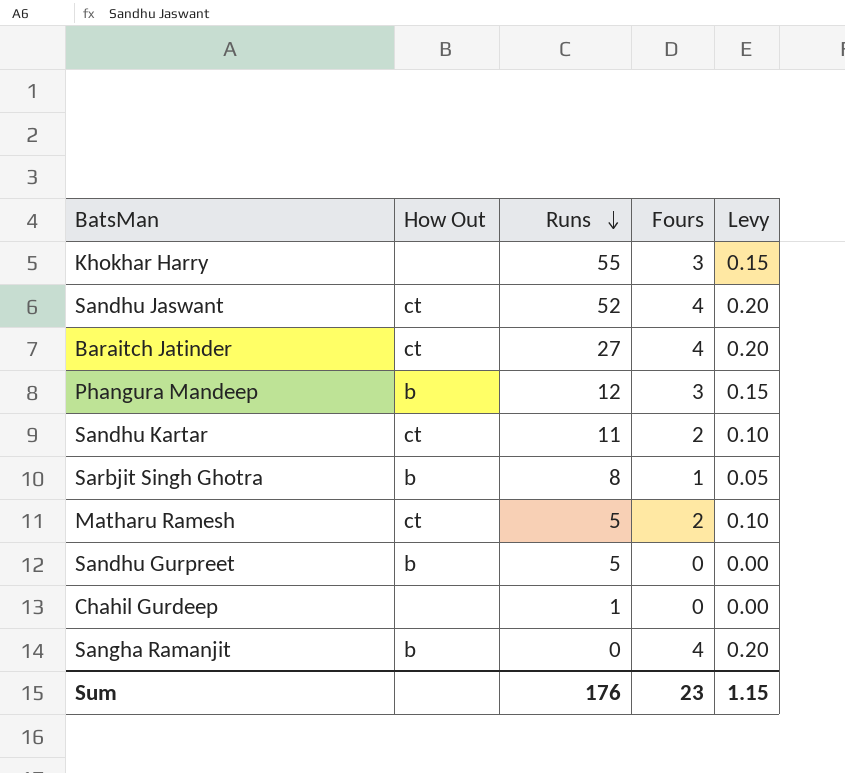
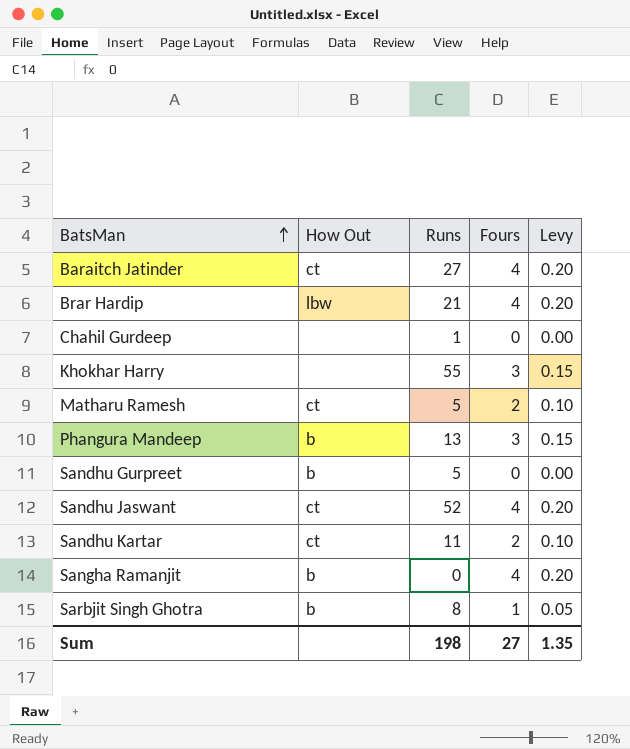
row order: Runs descending -> BatsMan ascending
row Brar Hardip: none -> lbw | 21 | 4 | 0.20
Phangura Mandeep | Runs: 12 -> 13
Sum | Runs: 176 -> 198
Sum | Fours: 23 -> 27
Sum | Levy: 1.15 -> 1.35

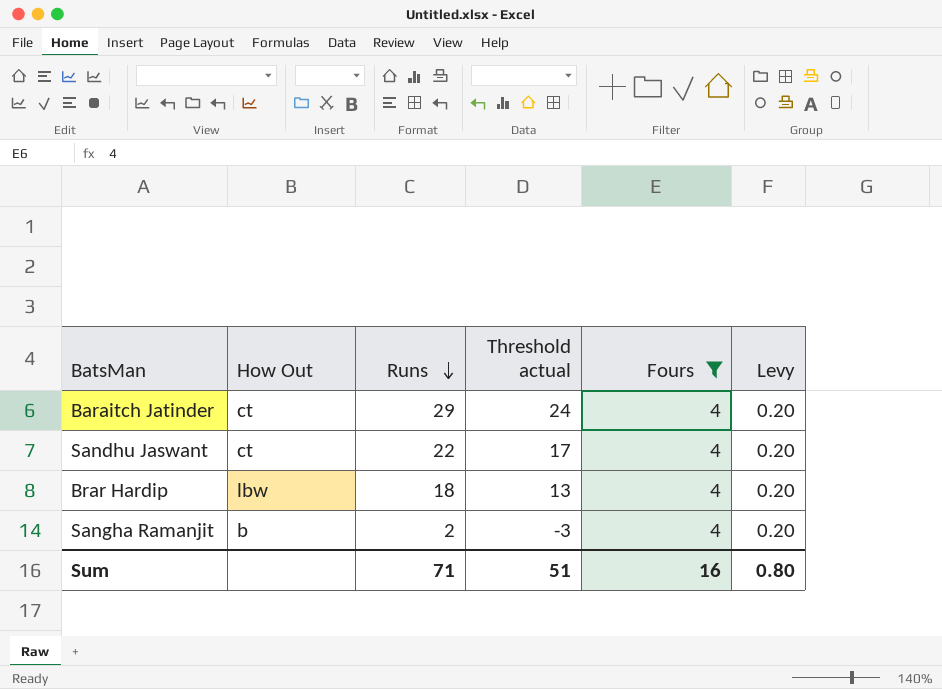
filter: none -> Fours = 4
row order: BatsMan ascending -> Runs descending
column Threshold actual | formula: none -> [Runs] - 5
Baraitch Jatinder | Runs: 27 -> 29
Sandhu Jaswant | Runs: 52 -> 22
Brar Hardip | Runs: 21 -> 18
Sangha Ramanjit | Runs: 0 -> 2
Sum | Runs: 198 -> 71
Sum | Fours: 27 -> 16
Sum | Levy: 1.35 -> 0.80

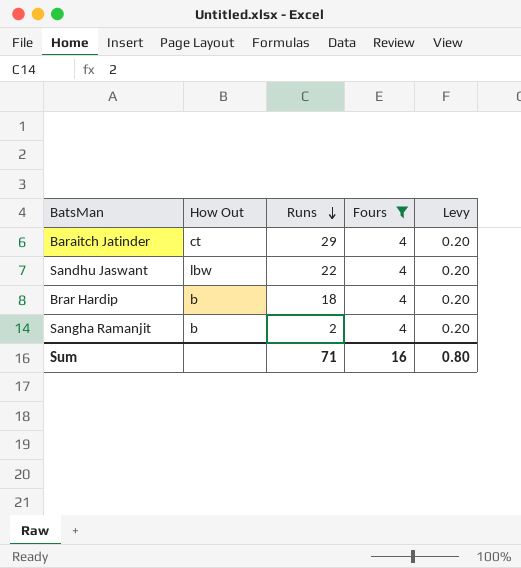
column Threshold actual | formula: [Runs] - 5 -> none
Sandhu Jaswant | How Out: ct -> lbw
Brar Hardip | How Out: lbw -> b

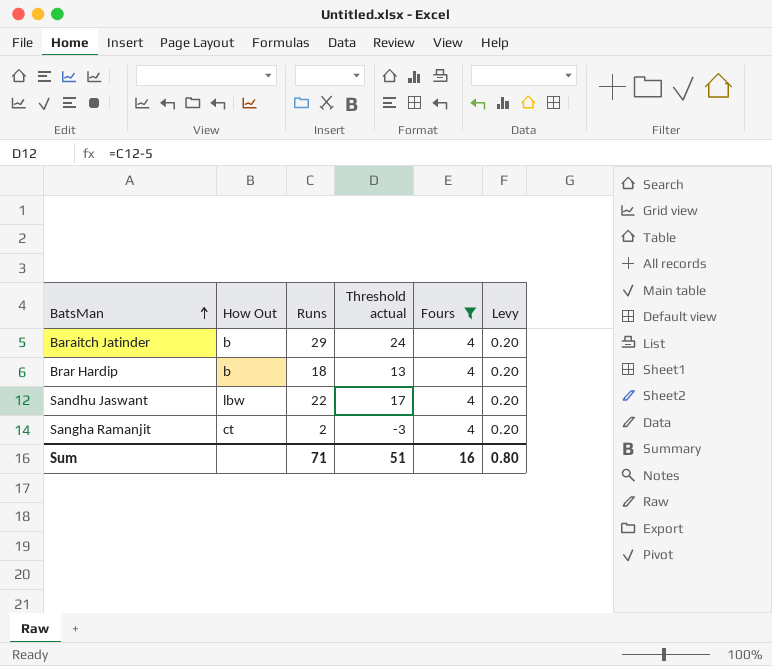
row order: Runs descending -> BatsMan ascending
column Threshold actual | formula: none -> [Runs] - 5
Baraitch Jatinder | How Out: ct -> b
Sangha Ramanjit | How Out: b -> ct

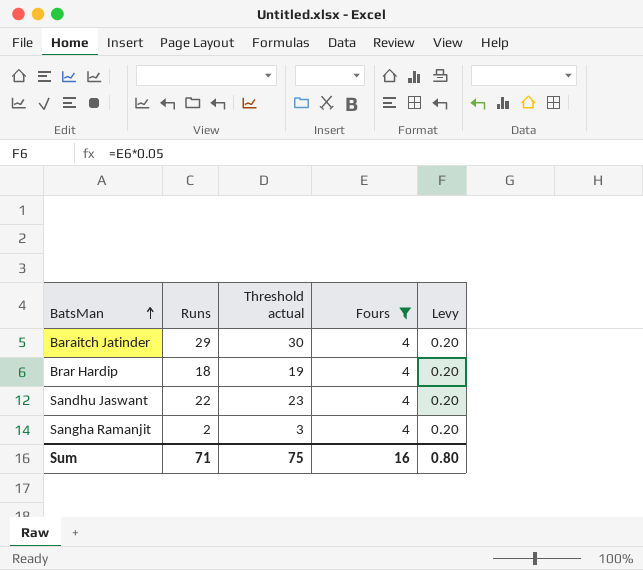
column How Out | position: 2 -> none
column Threshold actual | formula: [Runs] - 5 -> [Runs] + 1
Sum | Threshold actual: 51 -> 75

